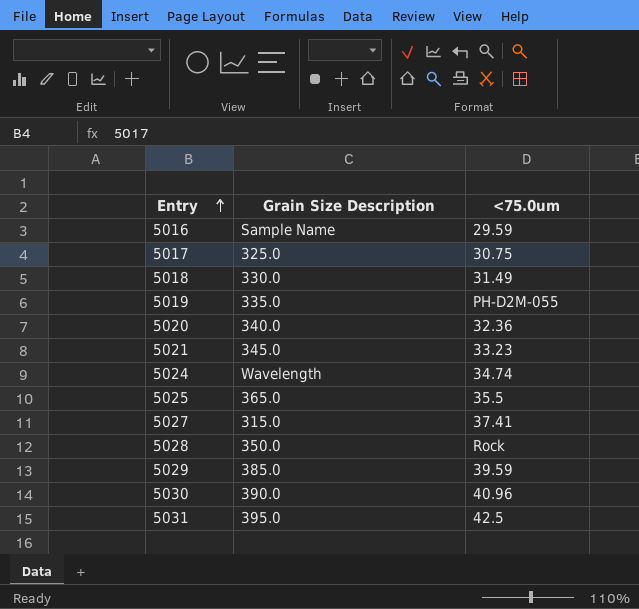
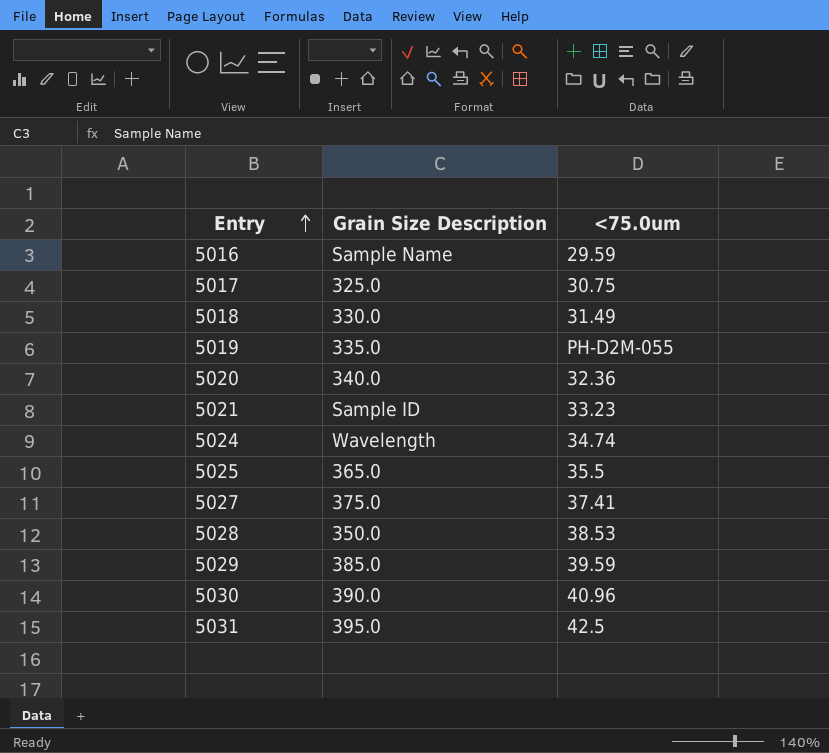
5021 | Grain Size Description: 345.0 -> Sample ID
5027 | Grain Size Description: 315.0 -> 375.0
5028 | <75.0um: Rock -> 38.53

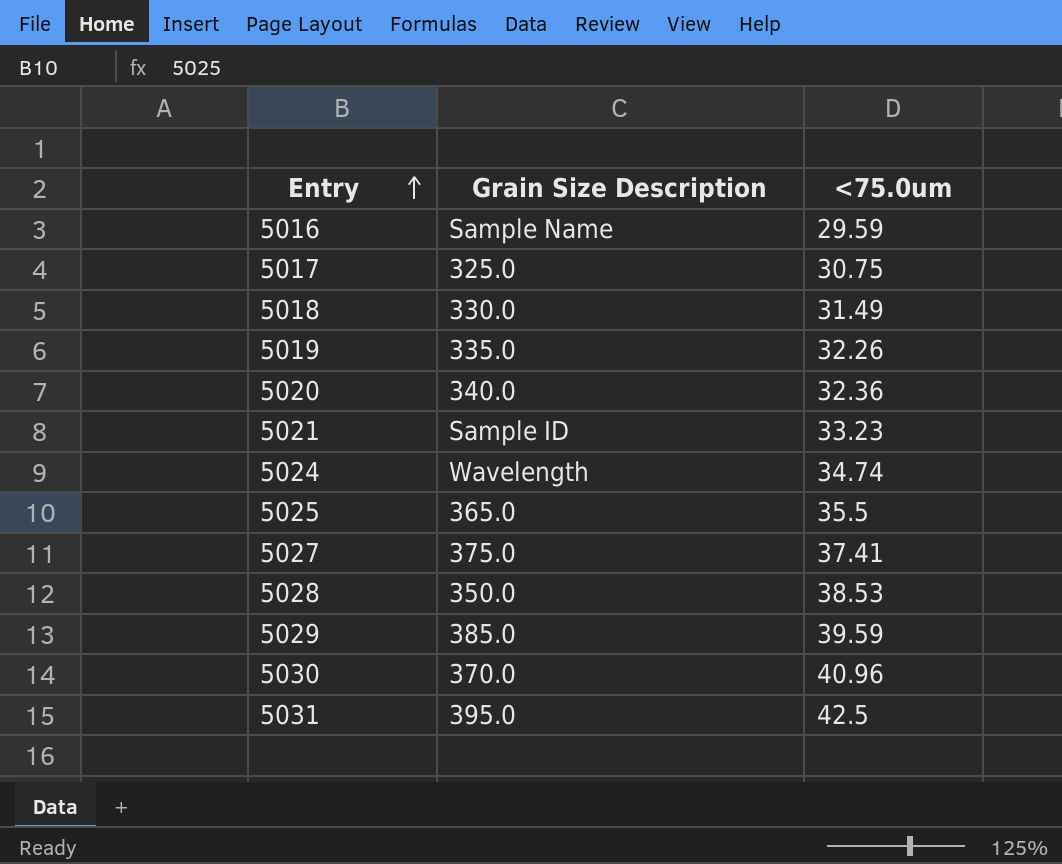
5019 | <75.0um: PH-D2M-055 -> 32.26
5030 | Grain Size Description: 390.0 -> 370.0

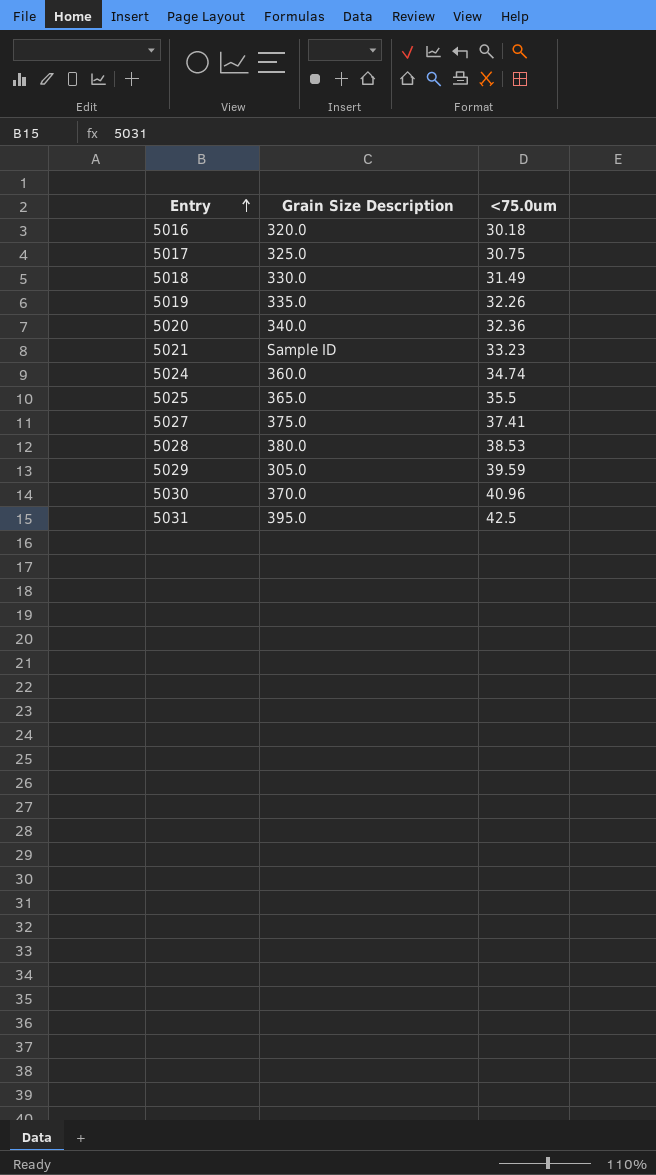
5016 | Grain Size Description: Sample Name -> 320.0
5016 | <75.0um: 29.59 -> 30.18
5024 | Grain Size Description: Wavelength -> 360.0
5028 | Grain Size Description: 350.0 -> 380.0
5029 | Grain Size Description: 385.0 -> 305.0

